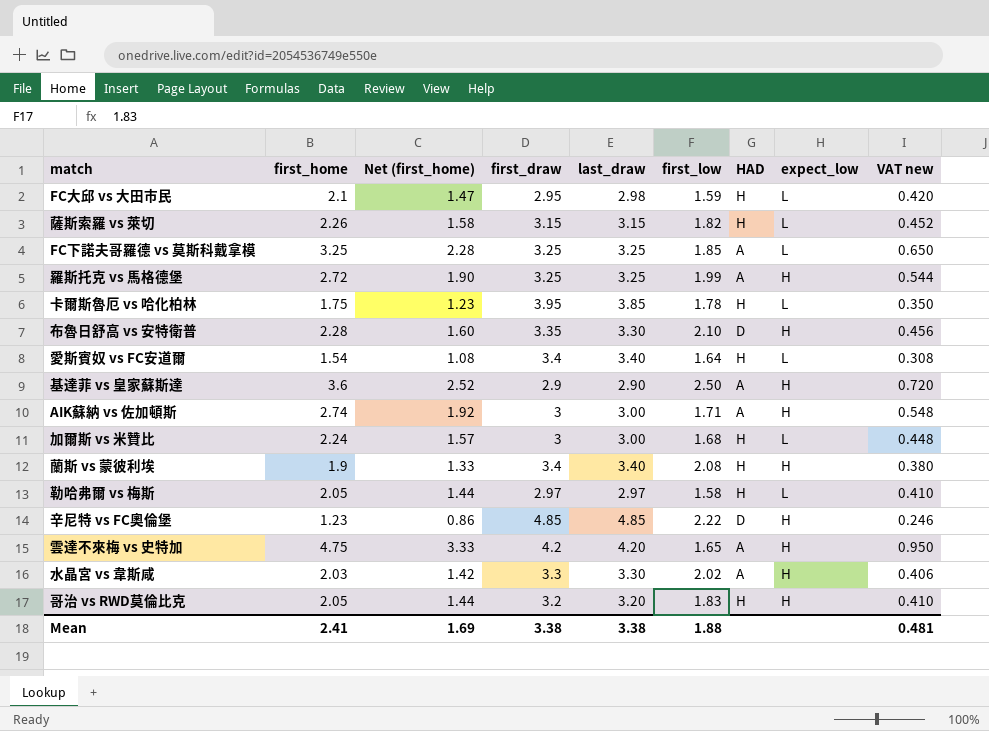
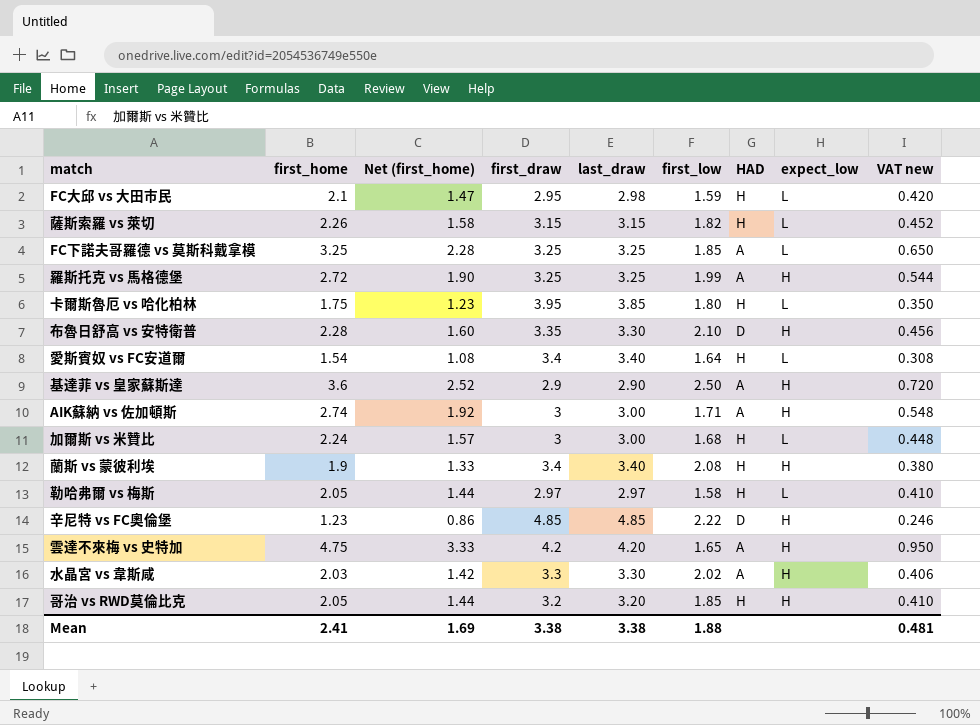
卡爾斯魯厄 vs 哈化柏林 | first_low: 1.78 -> 1.80
哥治 vs RWD莫倫比克 | first_low: 1.83 -> 1.85

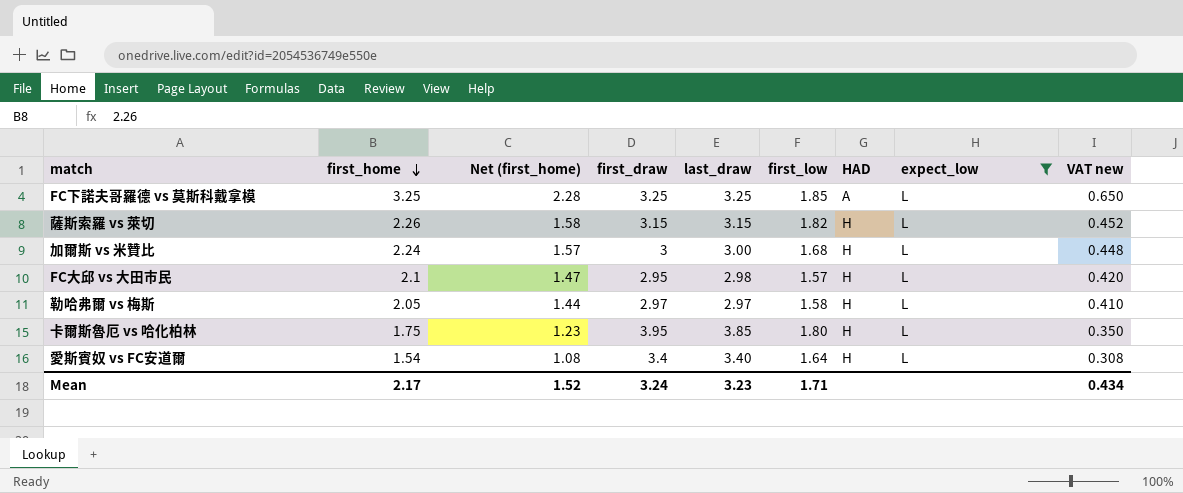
filter: none -> expect_low = L
row order: none -> first_home descending
FC大邱 vs 大田市民 | first_low: 1.59 -> 1.57
Mean | first_home: 2.41 -> 2.17
Mean | Net (first_home): 1.69 -> 1.52
Mean | first_draw: 3.38 -> 3.24
Mean | last_draw: 3.38 -> 3.23
Mean | first_low: 1.88 -> 1.71
Mean | VAT new: 0.481 -> 0.434

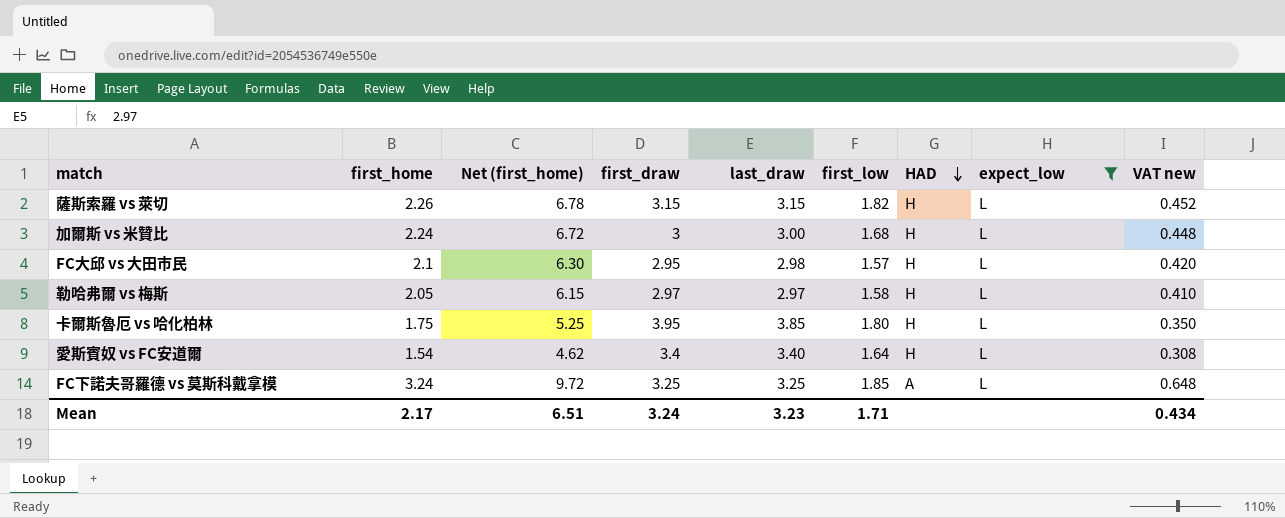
row order: first_home descending -> HAD descending
column Net (first_home) | formula: [first_home] * 0.7 -> [first_home] * 3
FC下諾夫哥羅德 vs 莫斯科戴拿模 | first_home: 3.25 -> 3.24
FC下諾夫哥羅德 vs 莫斯科戴拿模 | VAT new: 0.650 -> 0.648
Mean | Net (first_home): 1.52 -> 6.51

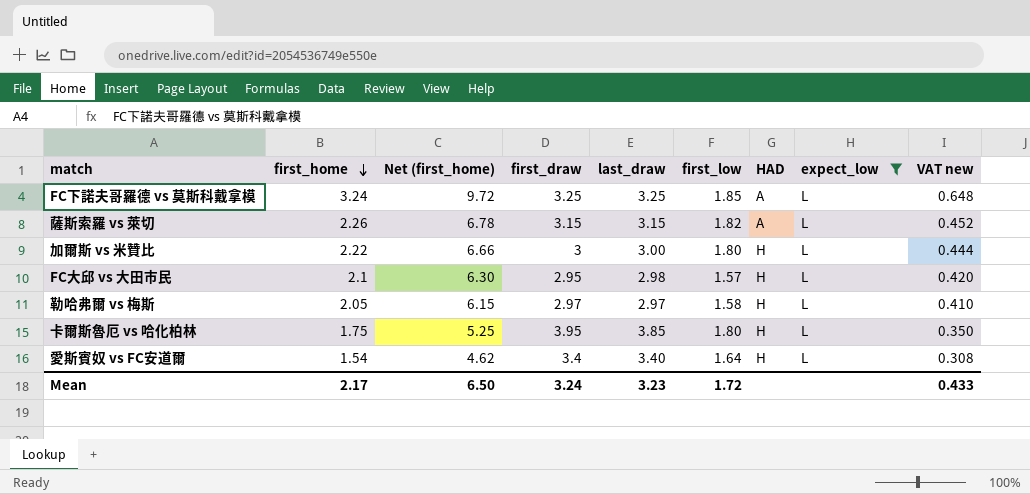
row order: HAD descending -> first_home descending
薩斯索羅 vs 萊切 | HAD: H -> A
加爾斯 vs 米贊比 | first_home: 2.24 -> 2.22
加爾斯 vs 米贊比 | Net (first_home): 6.72 -> 6.66
加爾斯 vs 米贊比 | first_low: 1.68 -> 1.80
加爾斯 vs 米贊比 | VAT new: 0.448 -> 0.444
Mean | Net (first_home): 6.51 -> 6.50
Mean | first_low: 1.71 -> 1.72
Mean | VAT new: 0.434 -> 0.433

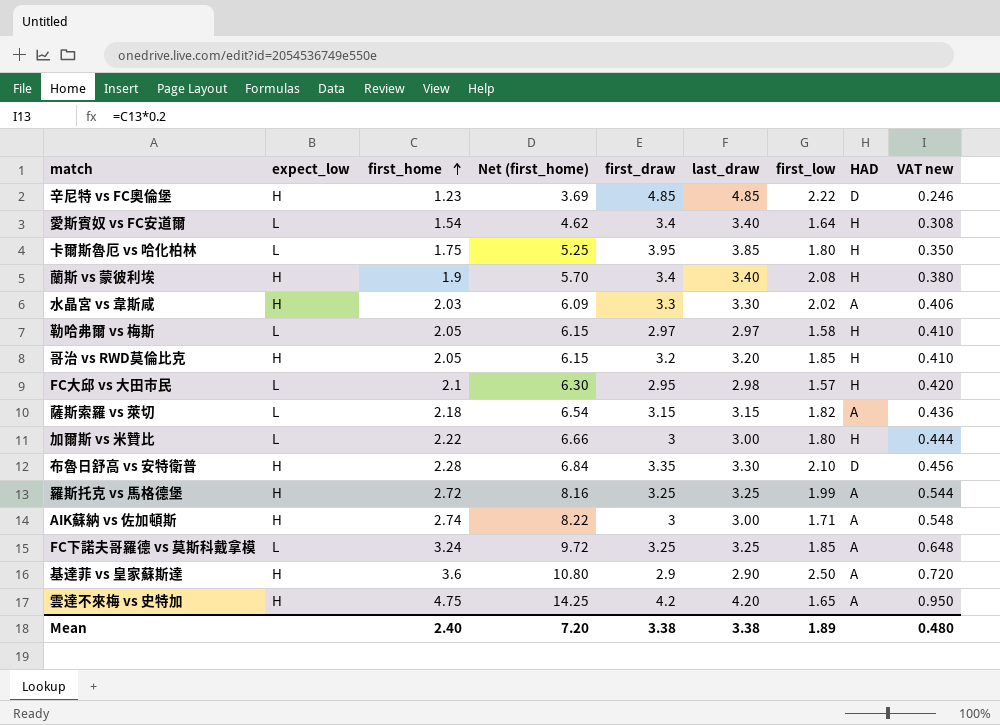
filter: expect_low = L -> none
row order: first_home descending -> first_home ascending
column expect_low | position: 8 -> 2
薩斯索羅 vs 萊切 | first_home: 2.26 -> 2.18
薩斯索羅 vs 萊切 | Net (first_home): 6.78 -> 6.54
薩斯索羅 vs 萊切 | VAT new: 0.452 -> 0.436
Mean | first_home: 2.17 -> 2.40
Mean | Net (first_home): 6.50 -> 7.20
Mean | first_draw: 3.24 -> 3.38
Mean | last_draw: 3.23 -> 3.38
Mean | first_low: 1.72 -> 1.89
Mean | VAT new: 0.433 -> 0.480

